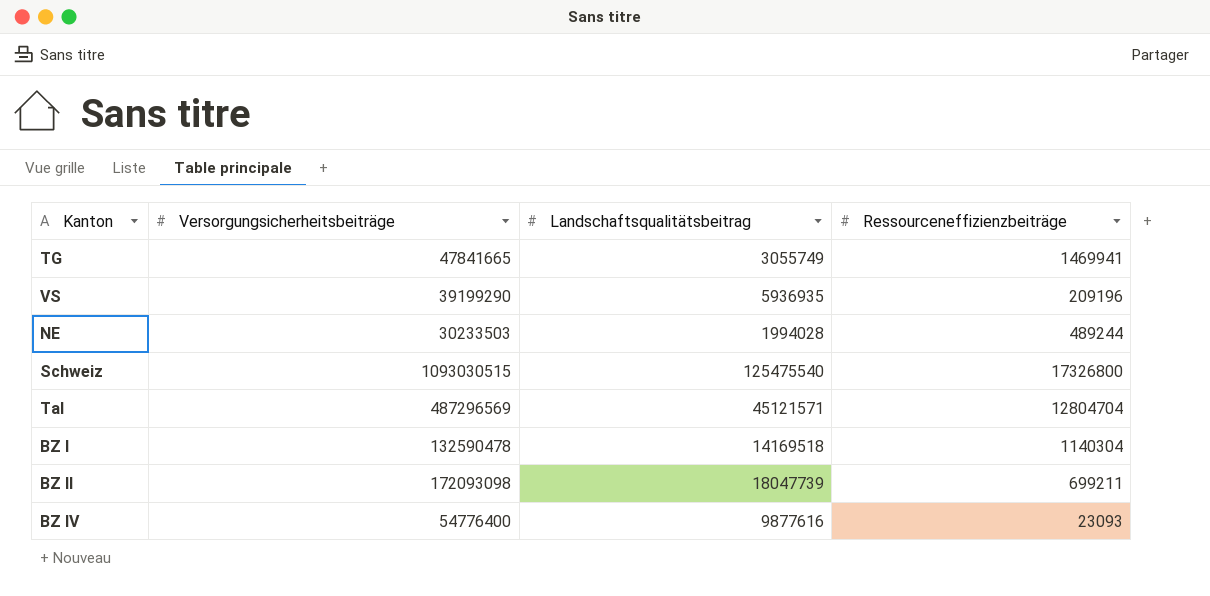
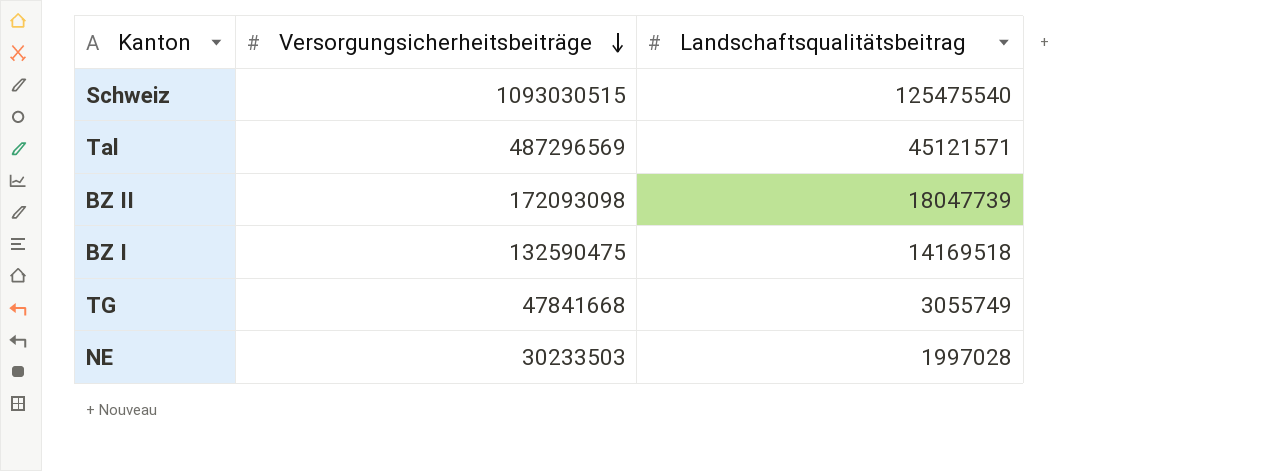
row order: none -> Versorgungsicherheitsbeiträge descending
column Ressourceneffizienzbeiträge | position: 4 -> none
row VS: 39199290 | 5936935 | 209196 -> none
row BZ IV: 54776400 | 9877616 | 23093 -> none
BZ I | Versorgungsicherheitsbeiträge: 132590478 -> 132590475
TG | Versorgungsicherheitsbeiträge: 47841665 -> 47841668
NE | Landschaftsqualitätsbeitrag: 1994028 -> 1997028

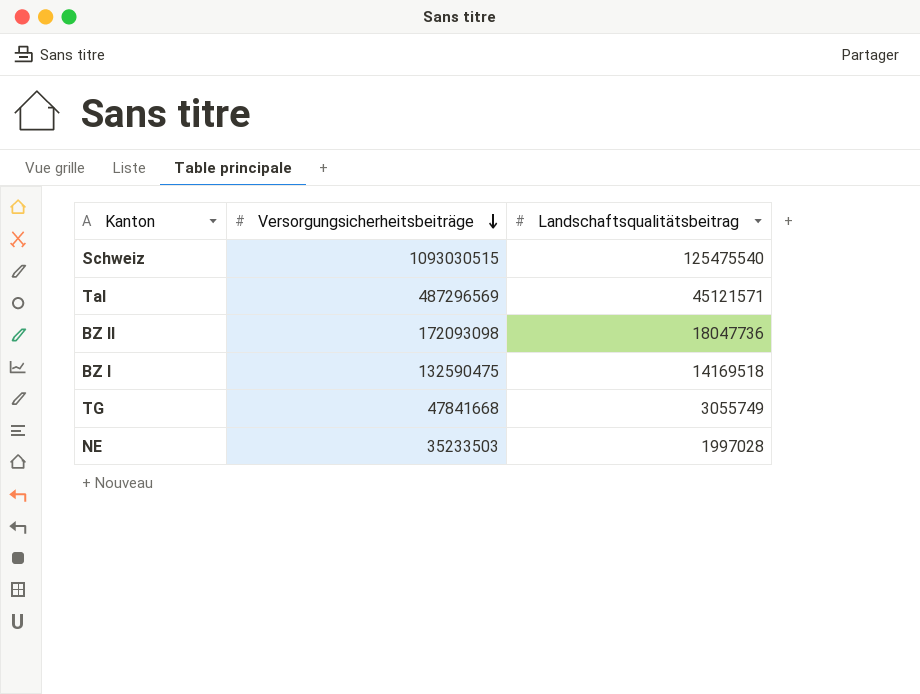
BZ II | Landschaftsqualitätsbeitrag: 18047739 -> 18047736
NE | Versorgungsicherheitsbeiträge: 30233503 -> 35233503

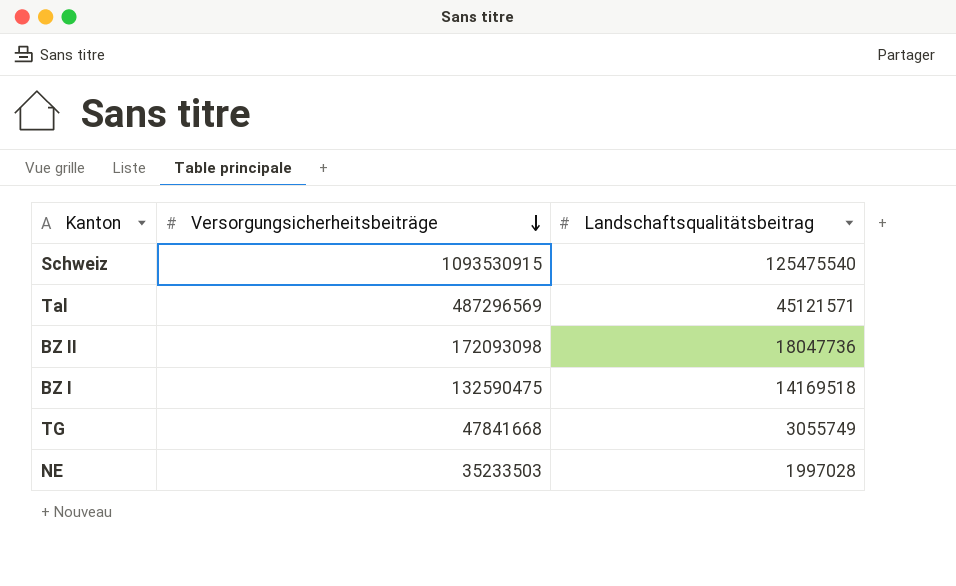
Schweiz | Versorgungsicherheitsbeiträge: 1093030515 -> 1093530915

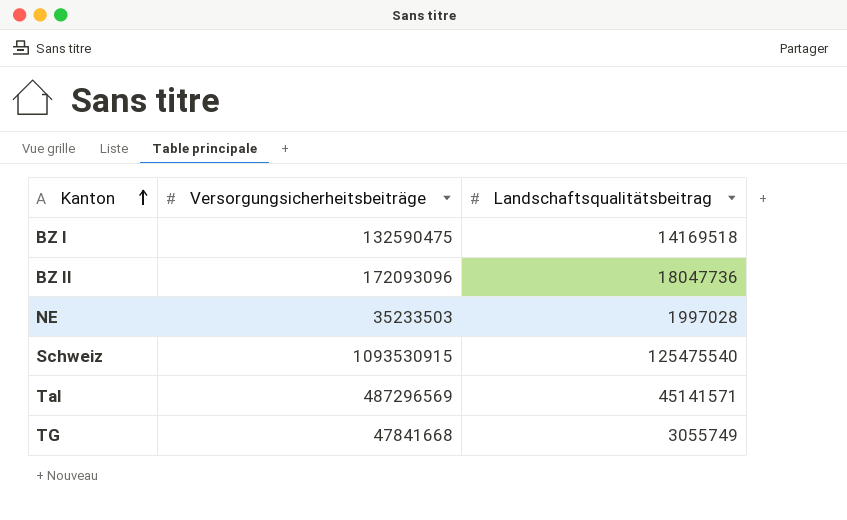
row order: Versorgungsicherheitsbeiträge descending -> Kanton ascending
BZ II | Versorgungsicherheitsbeiträge: 172093098 -> 172093096
Tal | Landschaftsqualitätsbeitrag: 45121571 -> 45141571

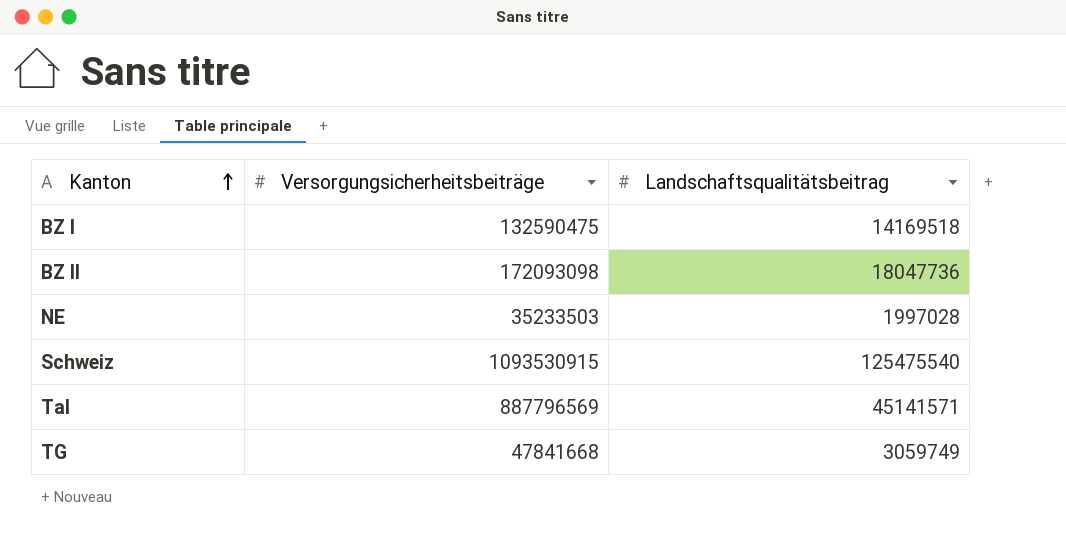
BZ II | Versorgungsicherheitsbeiträge: 172093096 -> 172093098
Tal | Versorgungsicherheitsbeiträge: 487296569 -> 887796569
TG | Landschaftsqualitätsbeitrag: 3055749 -> 3059749

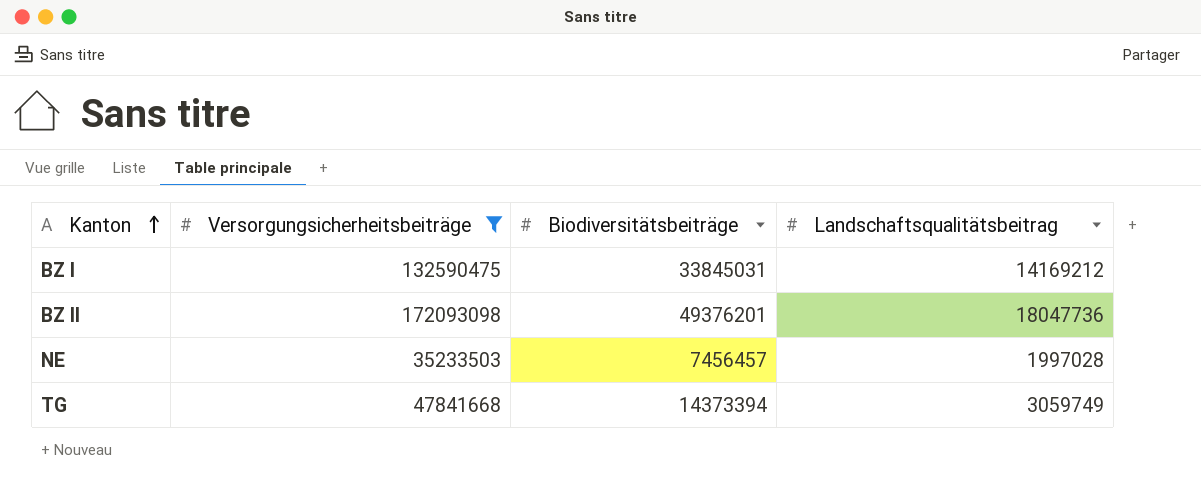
filter: none -> Versorgungsicherheitsbeiträge <= 172093098
column Biodiversitätsbeiträge | position: none -> 3
BZ I | Landschaftsqualitätsbeitrag: 14169518 -> 14169212

